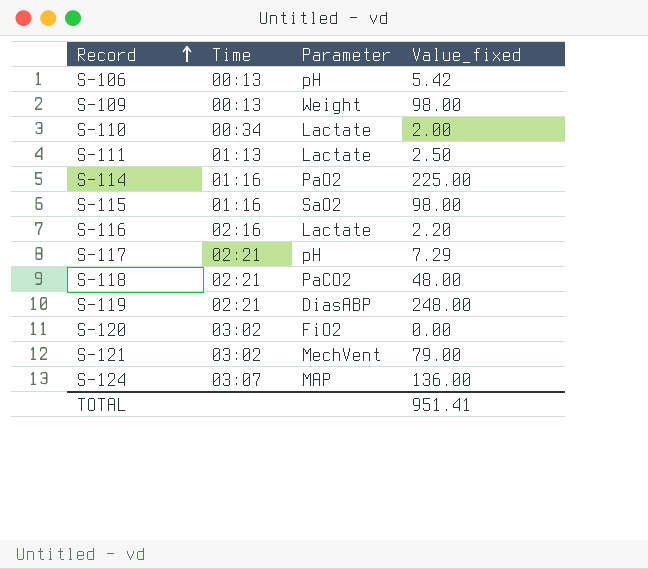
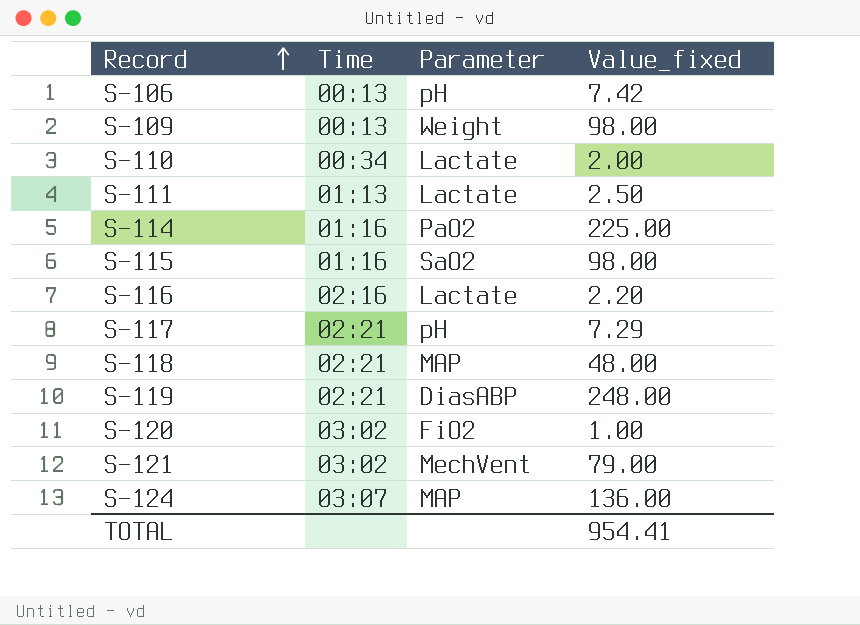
S-106 | Value_fixed: 5.42 -> 7.42
S-118 | Parameter: PaCO2 -> MAP
S-120 | Value_fixed: 0.00 -> 1.00
TOTAL | Value_fixed: 951.41 -> 954.41

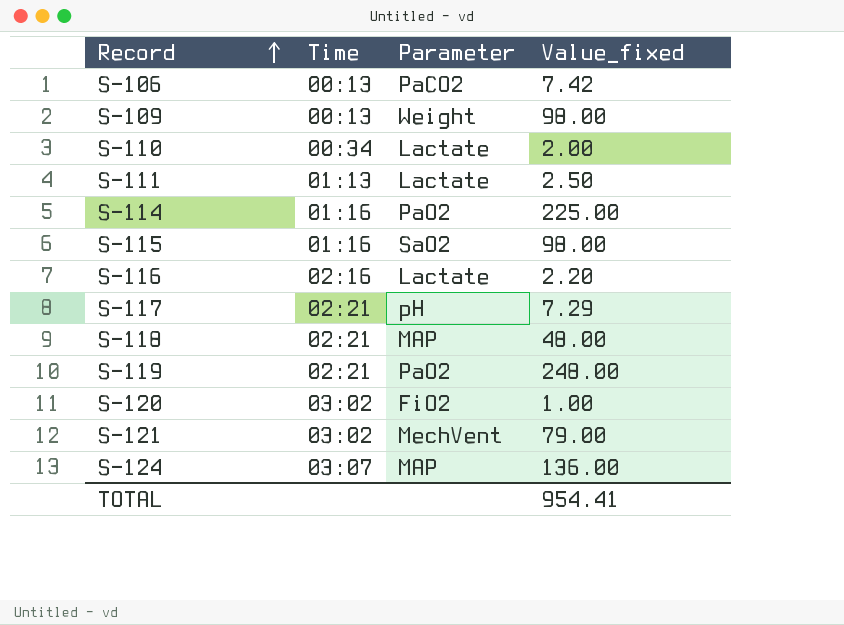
S-106 | Parameter: pH -> PaCO2
S-119 | Parameter: DiasABP -> PaO2

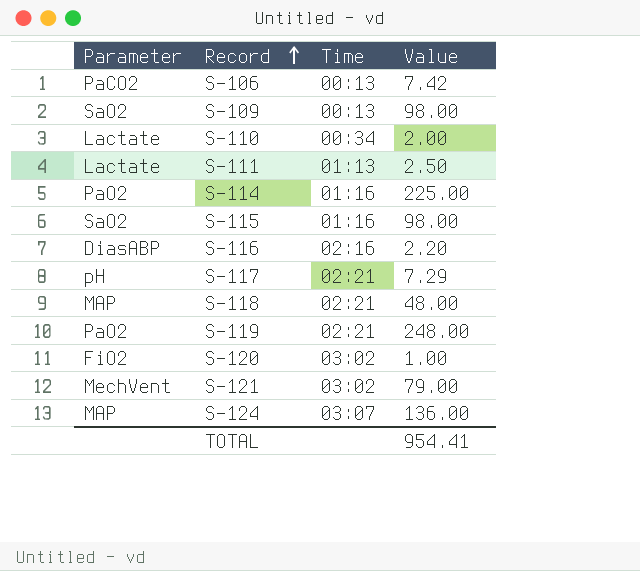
column Parameter | position: 3 -> 1
column name: Value_fixed -> Value
S-109 | Parameter: Weight -> SaO2
S-116 | Parameter: Lactate -> DiasABP

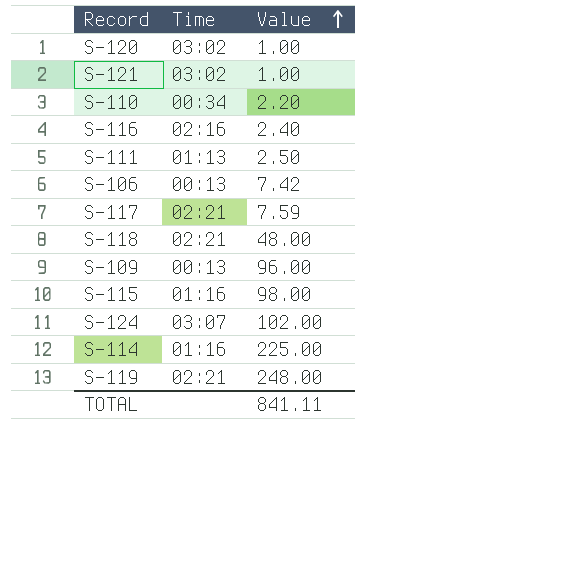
row order: Record ascending -> Value ascending
column Parameter | position: 1 -> none
S-121 | Value: 79.00 -> 1.00
S-110 | Value: 2.00 -> 2.20
S-116 | Value: 2.20 -> 2.40
S-117 | Value: 7.29 -> 7.59
S-109 | Value: 98.00 -> 96.00
S-124 | Value: 136.00 -> 102.00
TOTAL | Value: 954.41 -> 841.11

